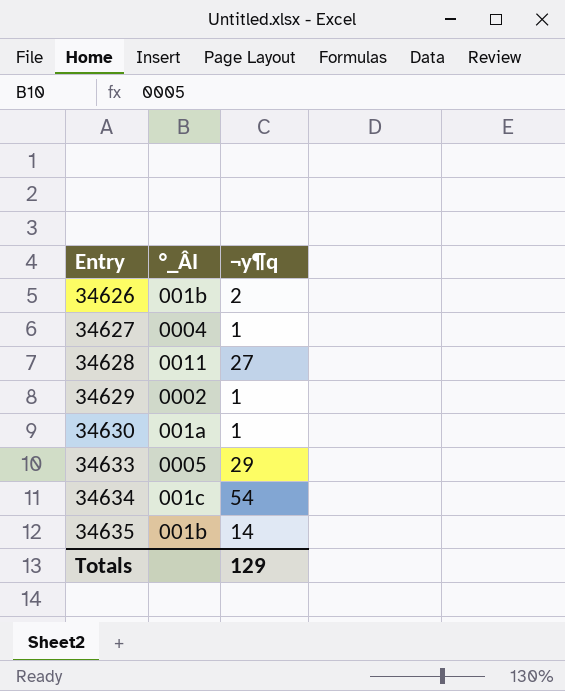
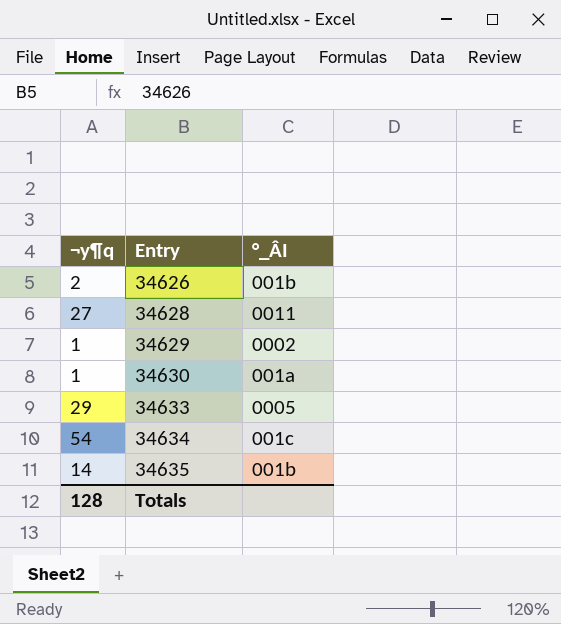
column ¬y¶q | position: 3 -> 1
row 34627: 0004 | 1 -> none
Totals | ¬y¶q: 129 -> 128

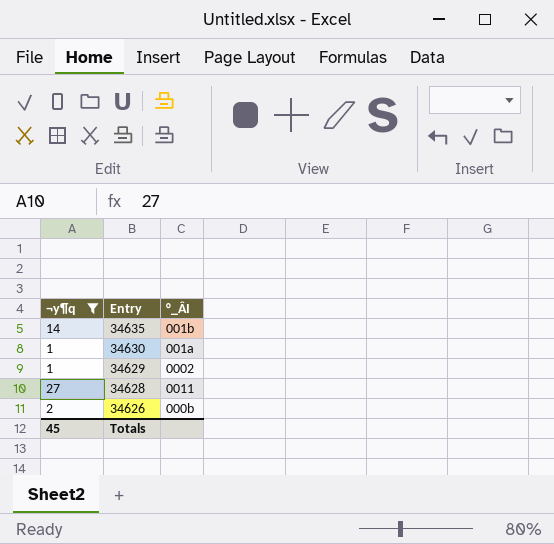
filter: none -> ¬y¶q <= 27
row order: Entry ascending -> Entry descending
34626 | °_ÂI: 001b -> 000b
Totals | ¬y¶q: 128 -> 45

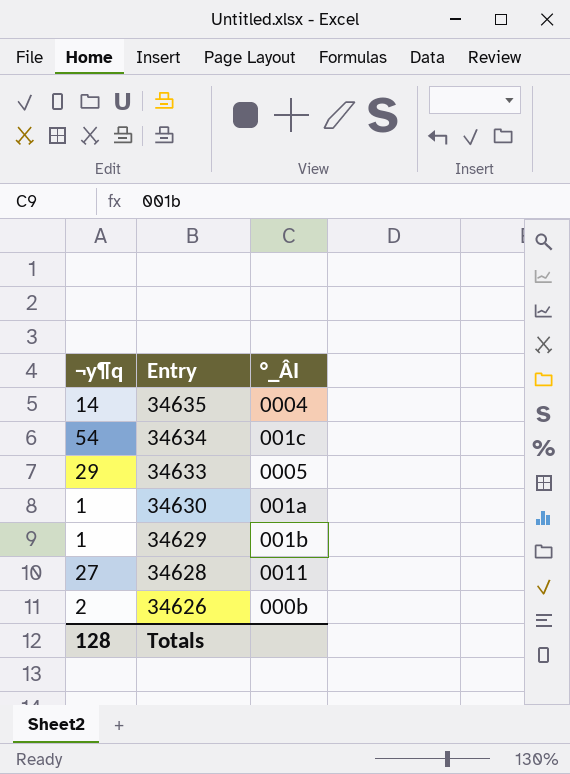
filter: ¬y¶q <= 27 -> none
34635 | °_ÂI: 001b -> 0004
34629 | °_ÂI: 0002 -> 001b
Totals | ¬y¶q: 45 -> 128

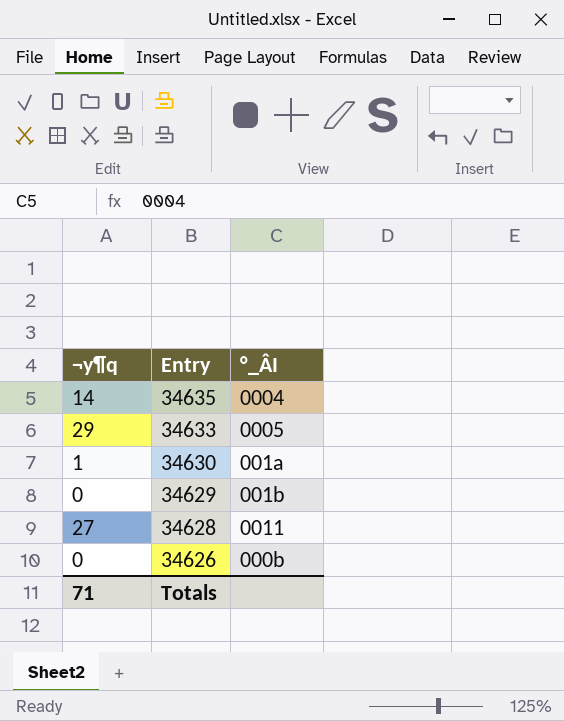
row 34634: 54 | 001c -> none
34629 | ¬y¶q: 1 -> 0
34626 | ¬y¶q: 2 -> 0
Totals | ¬y¶q: 128 -> 71

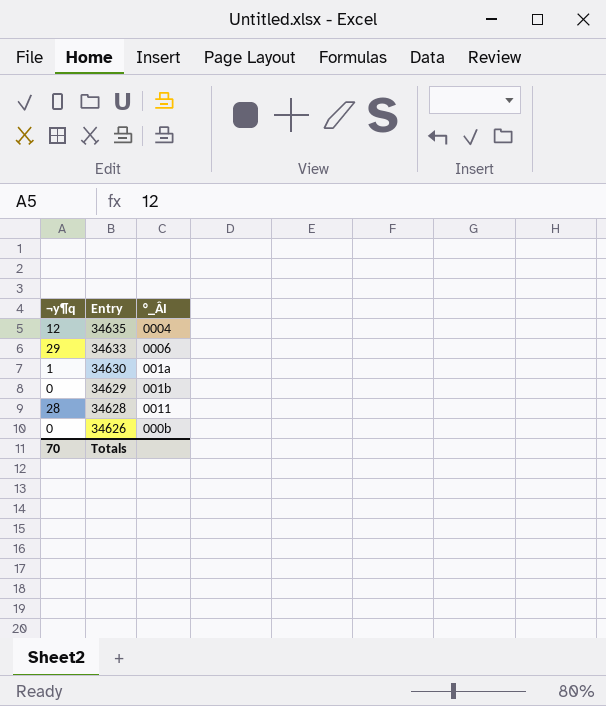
34635 | ¬y¶q: 14 -> 12
34633 | °_ÂI: 0005 -> 0006
34628 | ¬y¶q: 27 -> 28
Totals | ¬y¶q: 71 -> 70

